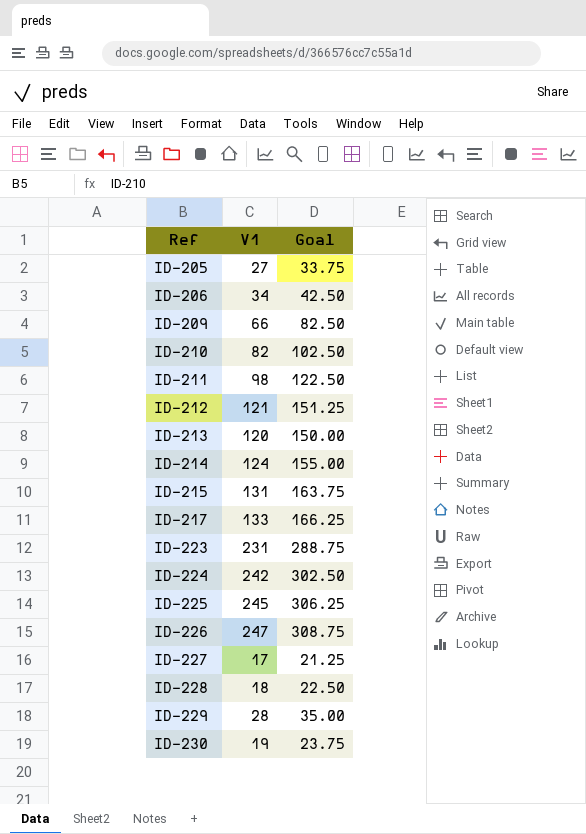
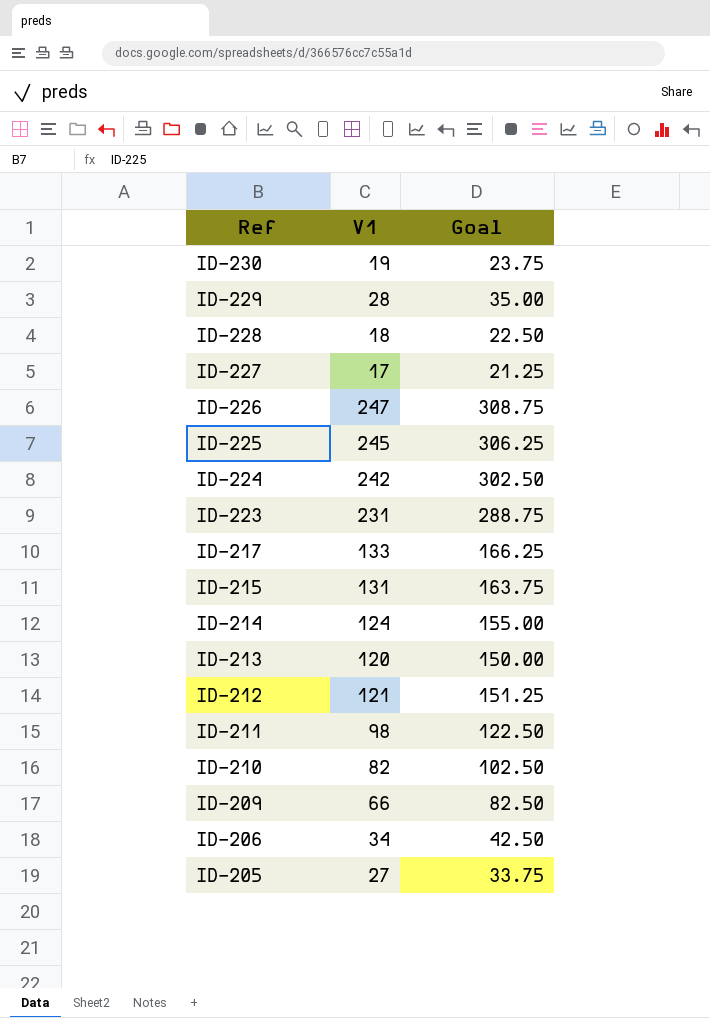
row order: Ref ascending -> Ref descending

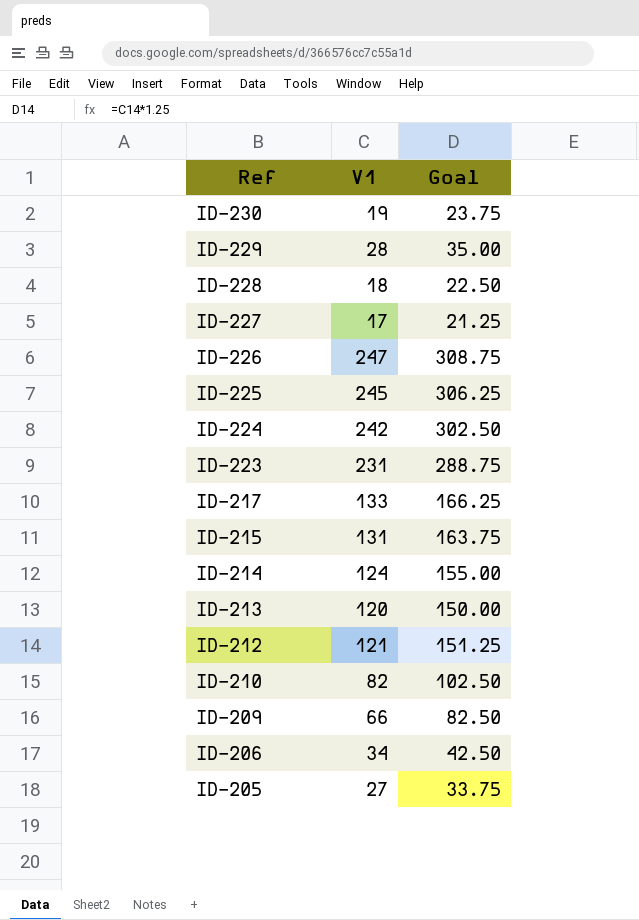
row ID-211: 98 | 122.50 -> none

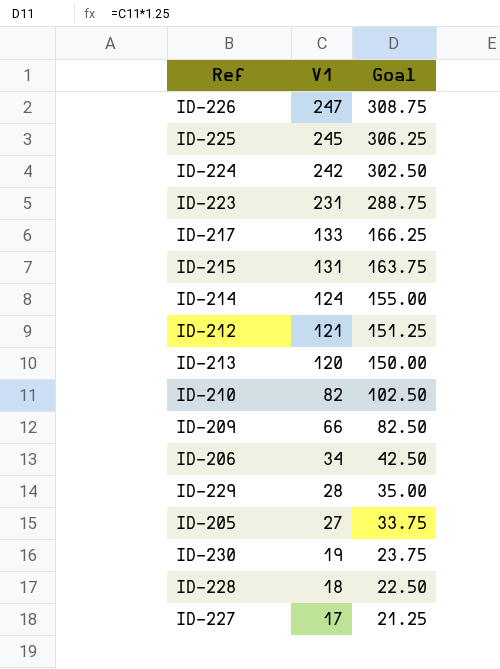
row order: Ref descending -> V1 descending

